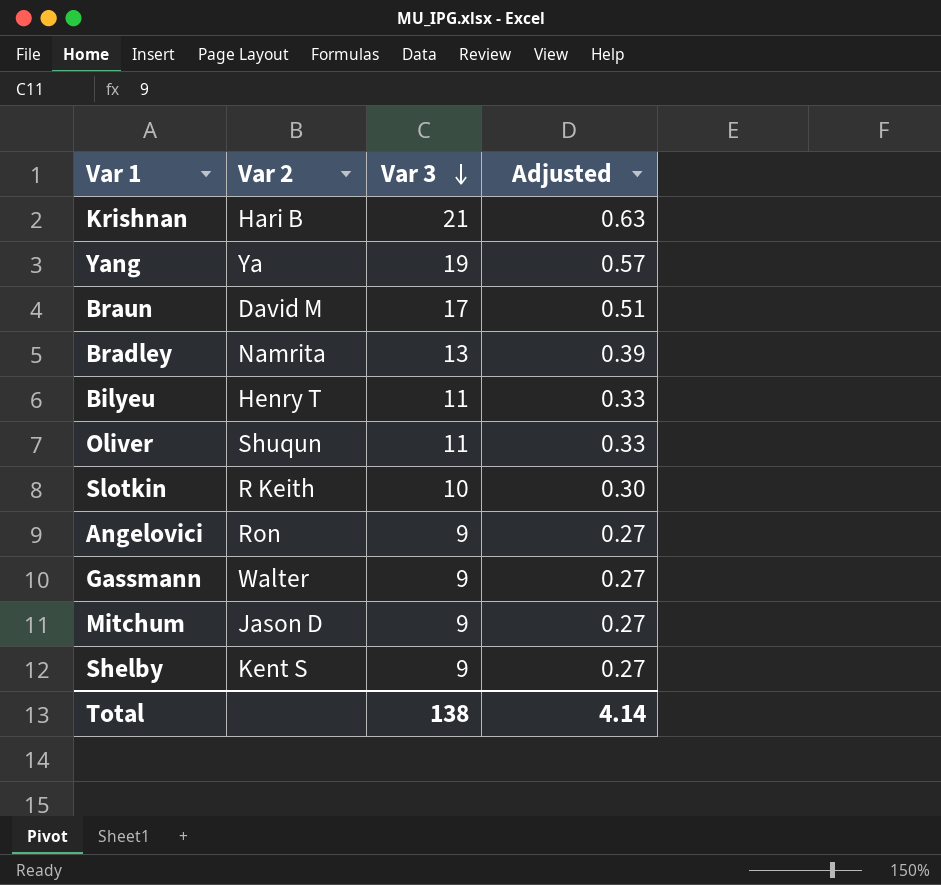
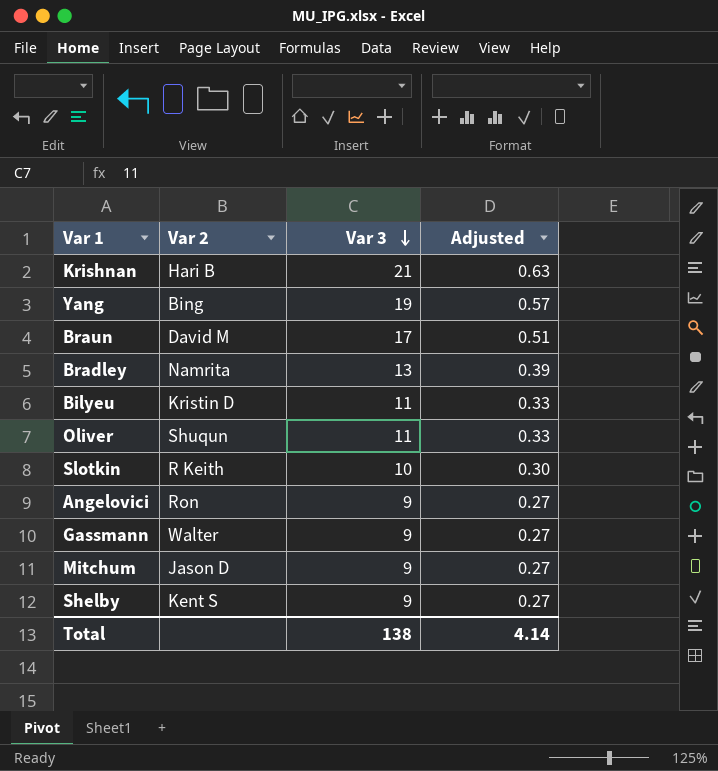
Yang | Var 2: Ya -> Bing
Bilyeu | Var 2: Henry T -> Kristin D

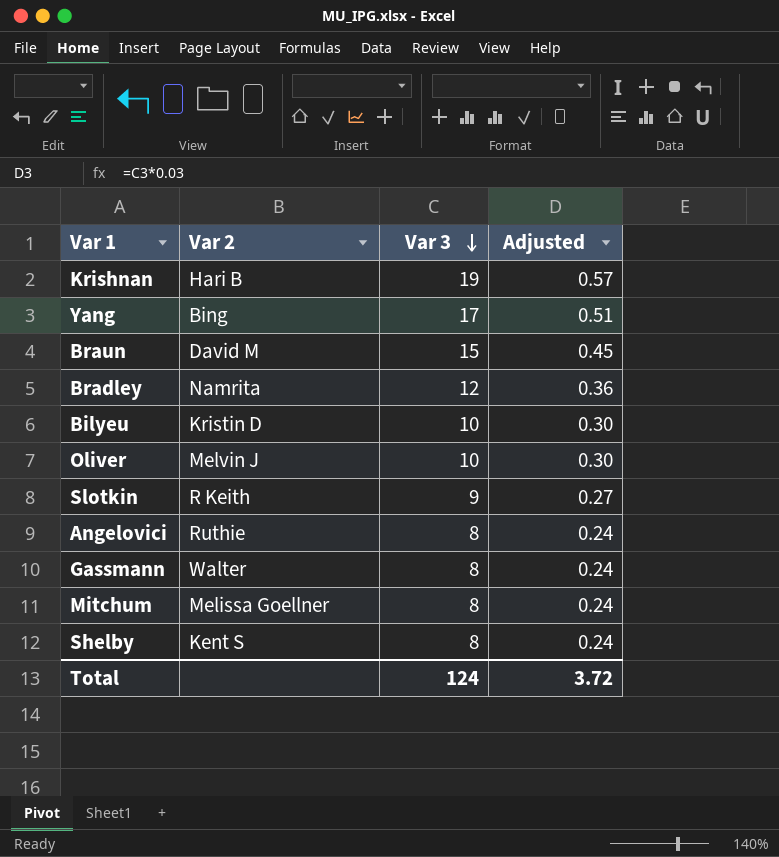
Krishnan | Var 3: 21 -> 19
Krishnan | Adjusted: 0.63 -> 0.57
Yang | Var 3: 19 -> 17
Yang | Adjusted: 0.57 -> 0.51
Braun | Var 3: 17 -> 15
Braun | Adjusted: 0.51 -> 0.45
Bradley | Var 3: 13 -> 12
Bradley | Adjusted: 0.39 -> 0.36
Bilyeu | Var 3: 11 -> 10
Bilyeu | Adjusted: 0.33 -> 0.30
Oliver | Var 2: Shuqun -> Melvin J
Oliver | Var 3: 11 -> 10
Oliver | Adjusted: 0.33 -> 0.30
Slotkin | Var 3: 10 -> 9
Slotkin | Adjusted: 0.30 -> 0.27
Angelovici | Var 2: Ron -> Ruthie
Angelovici | Var 3: 9 -> 8
Angelovici | Adjusted: 0.27 -> 0.24
Gassmann | Var 3: 9 -> 8
Gassmann | Adjusted: 0.27 -> 0.24
Mitchum | Var 2: Jason D -> Melissa Goellner
Mitchum | Var 3: 9 -> 8
Mitchum | Adjusted: 0.27 -> 0.24
Shelby | Var 3: 9 -> 8
Shelby | Adjusted: 0.27 -> 0.24
Total | Var 3: 138 -> 124
Total | Adjusted: 4.14 -> 3.72

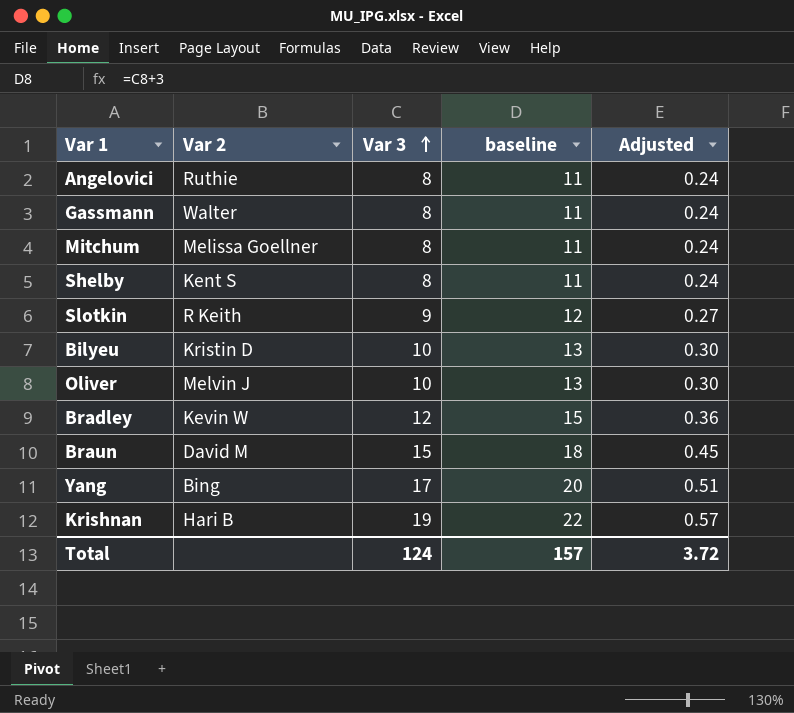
row order: Var 3 descending -> Var 3 ascending
column baseline | formula: none -> [Var 3] + 3
Bradley | Var 2: Namrita -> Kevin W

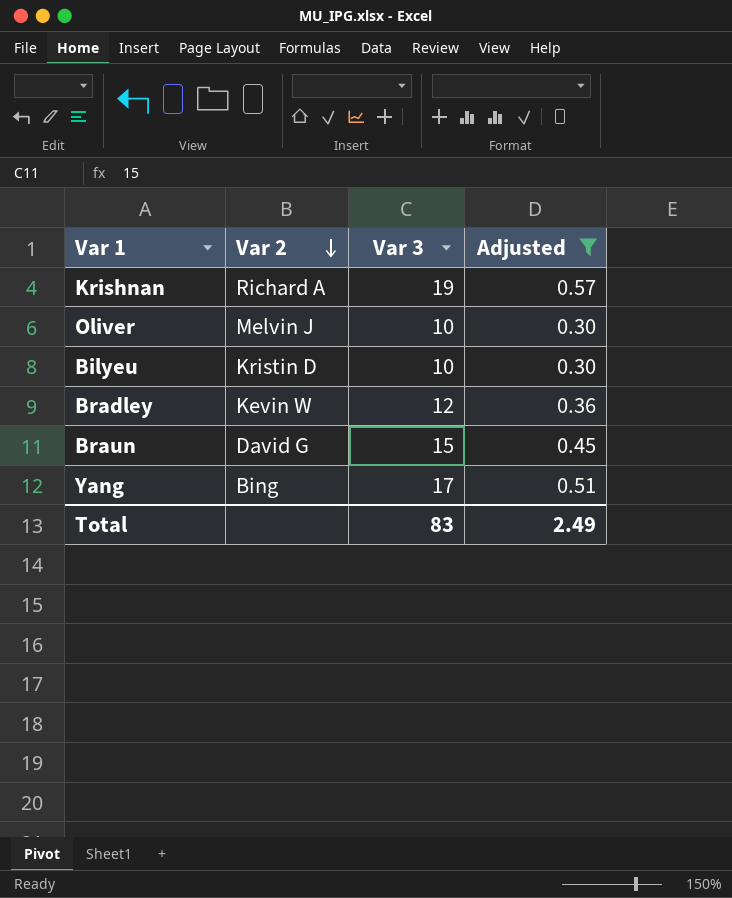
filter: none -> Adjusted >= 0.30
row order: Var 3 ascending -> Var 2 descending
column baseline | formula: [Var 3] + 3 -> none
Krishnan | Var 2: Hari B -> Richard A
Braun | Var 2: David M -> David G
Total | Var 3: 124 -> 83
Total | Adjusted: 3.72 -> 2.49

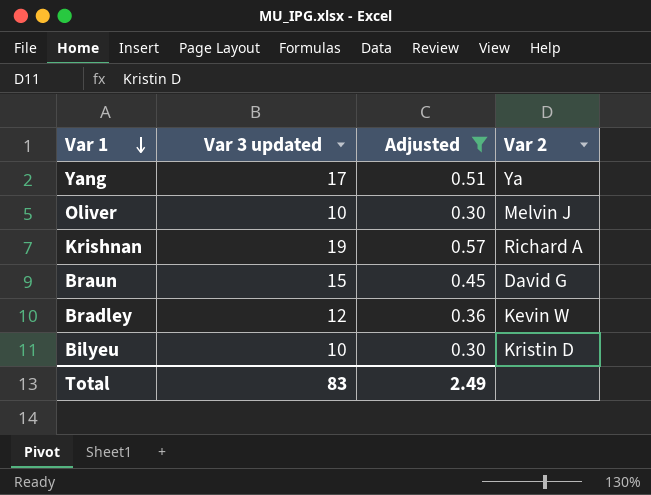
row order: Var 2 descending -> Var 1 descending
column name: Var 3 -> Var 3 updated
column Var 2 | position: 2 -> 4
Yang | Var 2: Bing -> Ya

